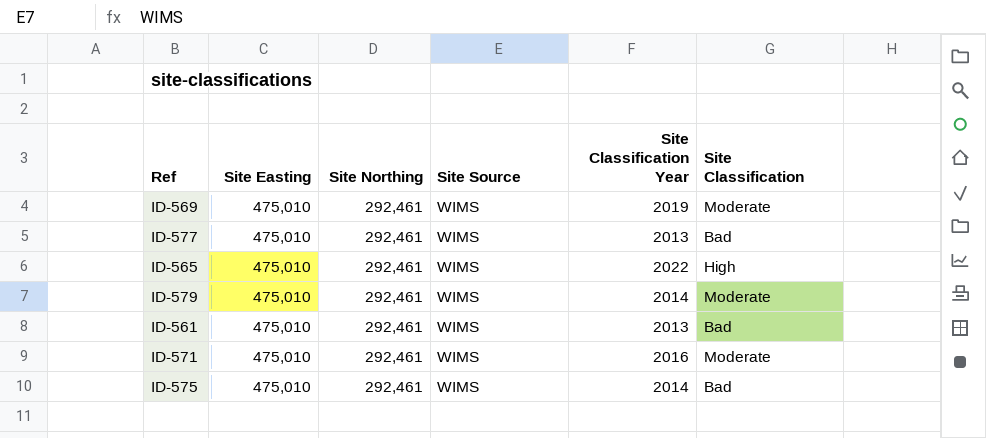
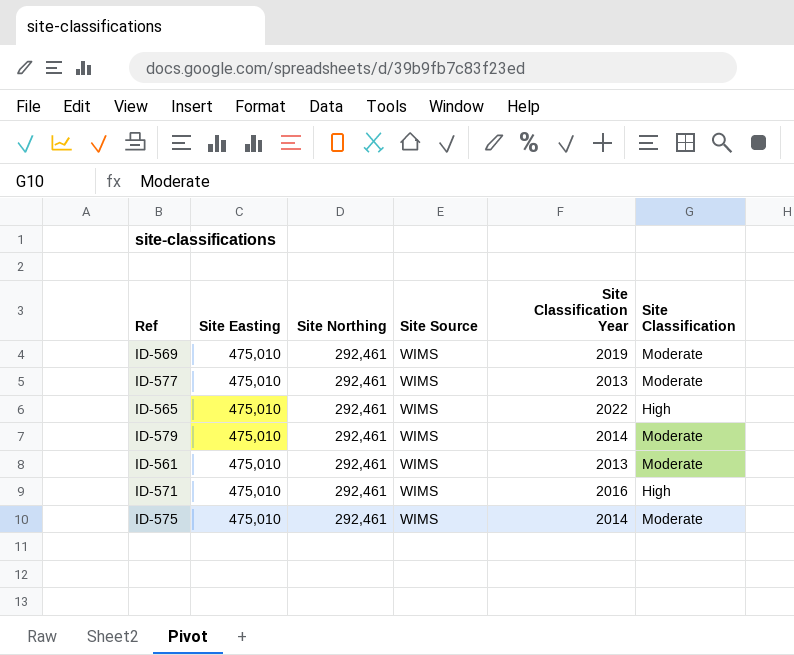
ID-577 | Site Classification: Bad -> Moderate
ID-561 | Site Classification: Bad -> Moderate
ID-571 | Site Classification: Moderate -> High
ID-575 | Site Classification: Bad -> Moderate

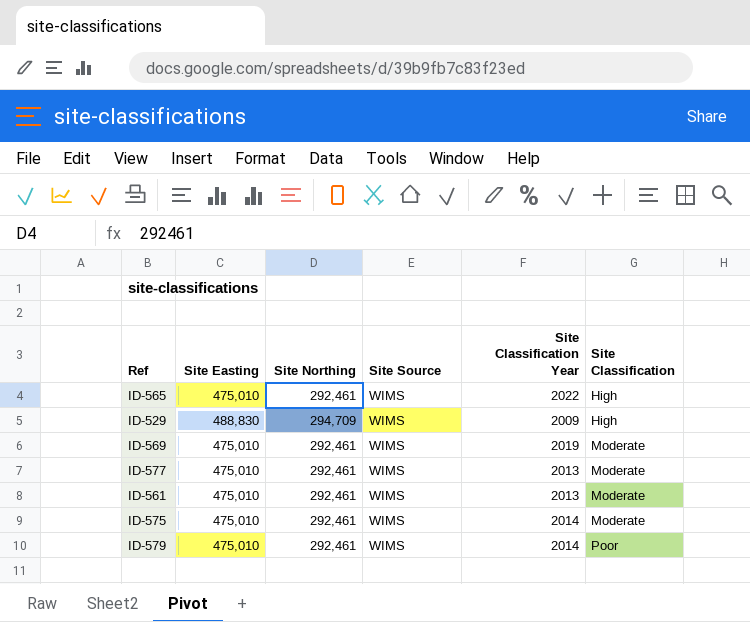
row order: none -> Site Classification ascending
row ID-571: 475,010 | 292,461 | WIMS | 2016 | High -> none
row ID-529: none -> 488,830 | 294,709 | WIMS | 2009 | High
ID-579 | Site Classification: Moderate -> Poor

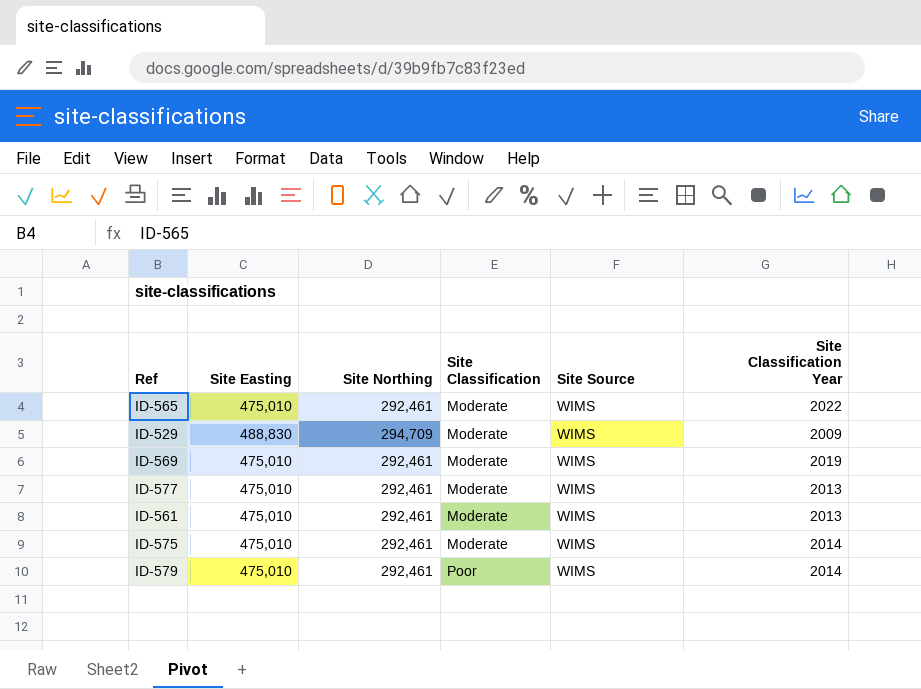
column Site Classification | position: 6 -> 4
ID-565 | Site Classification: High -> Moderate
ID-529 | Site Classification: High -> Moderate

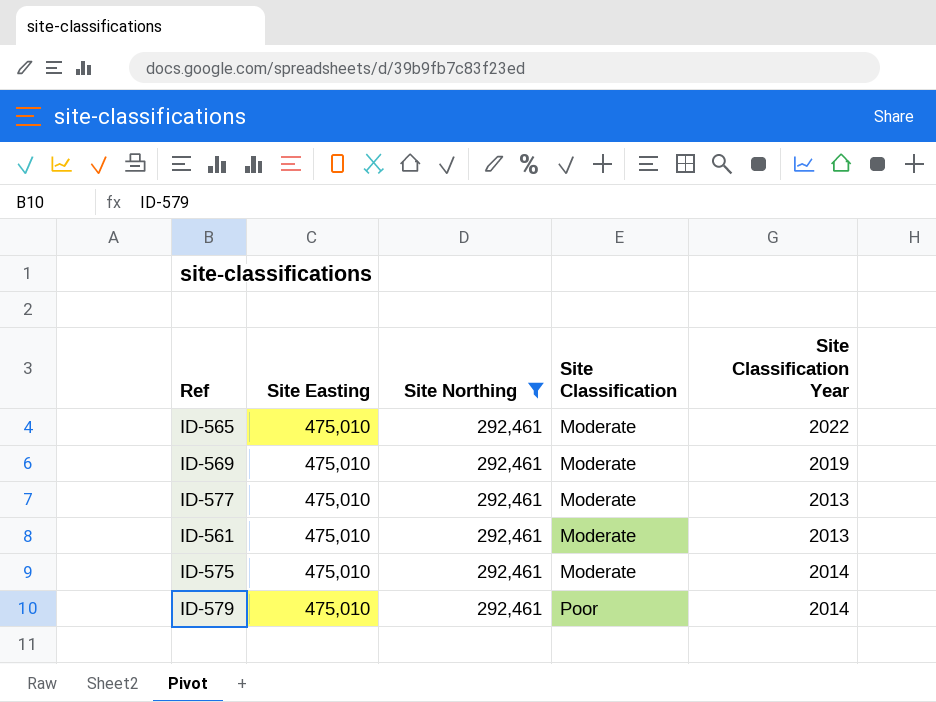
filter: none -> Site Northing = 292,461
column Site Source | position: 5 -> none

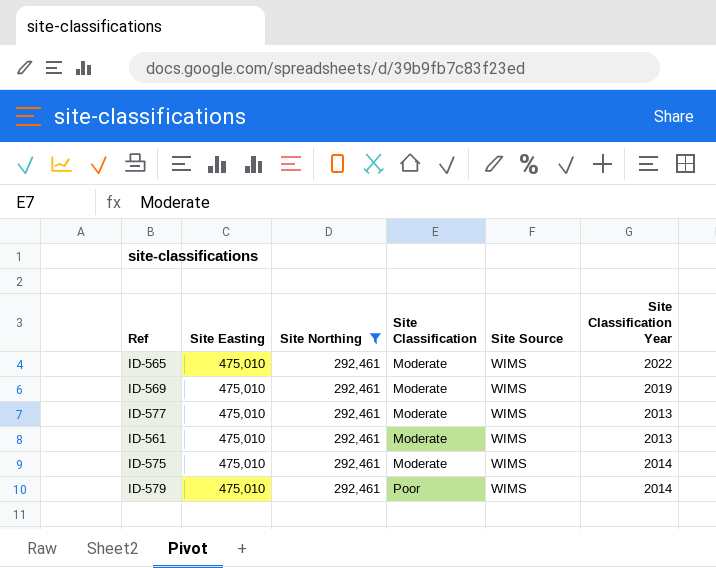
column Site Source | position: none -> 5

